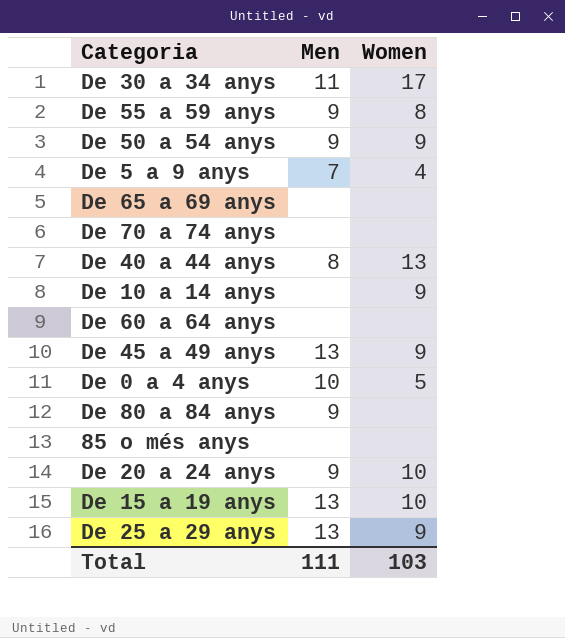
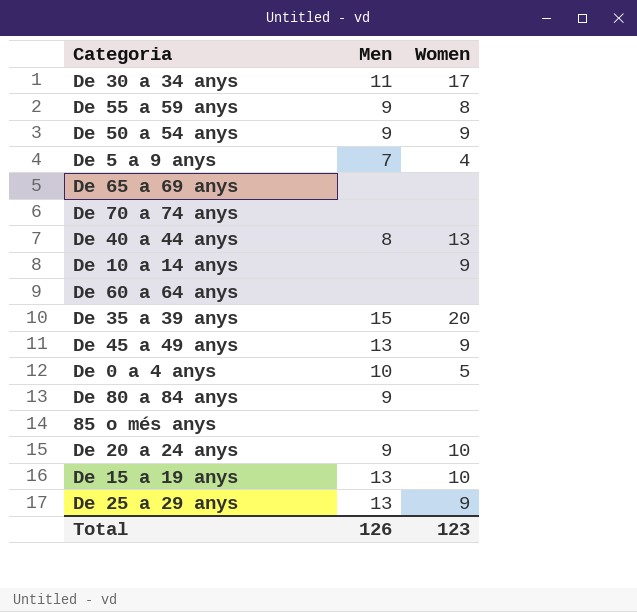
row De 35 a 39 anys: none -> 15 | 20
Total | Men: 111 -> 126
Total | Women: 103 -> 123

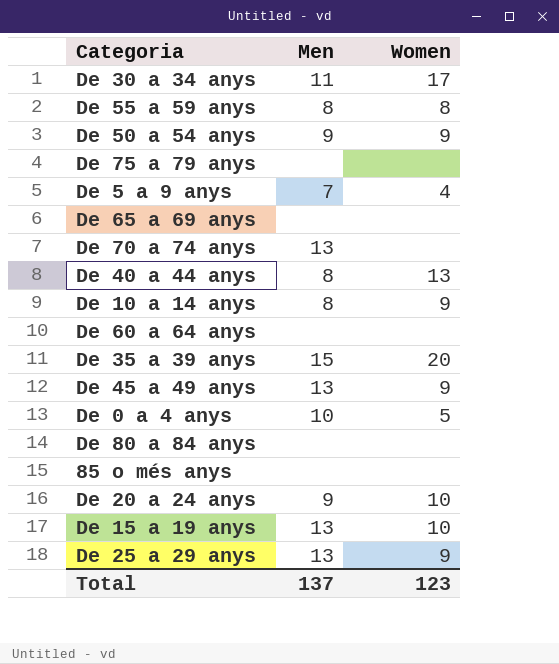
De 55 a 59 anys | Men: 9 -> 8
row De 75 a 79 anys: none -> none | none
De 70 a 74 anys | Men: none -> 13
De 10 a 14 anys | Men: none -> 8
De 80 a 84 anys | Men: 9 -> none
Total | Men: 126 -> 137

